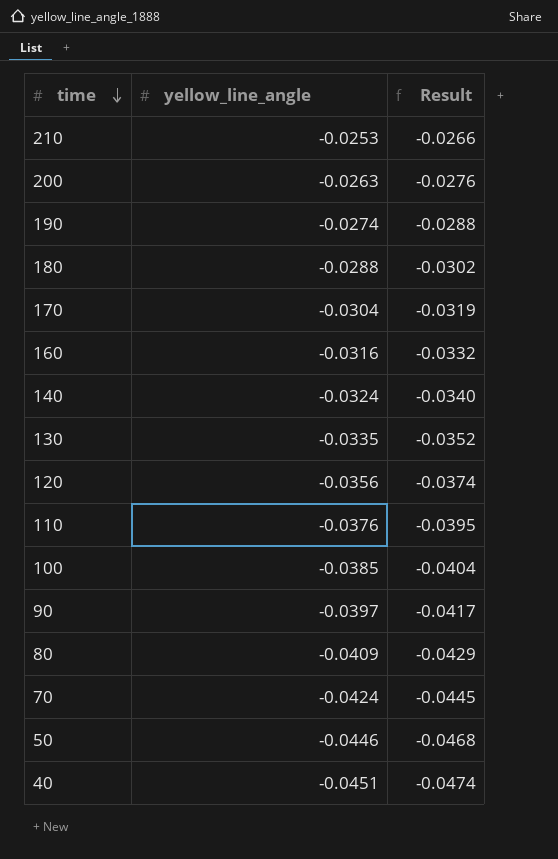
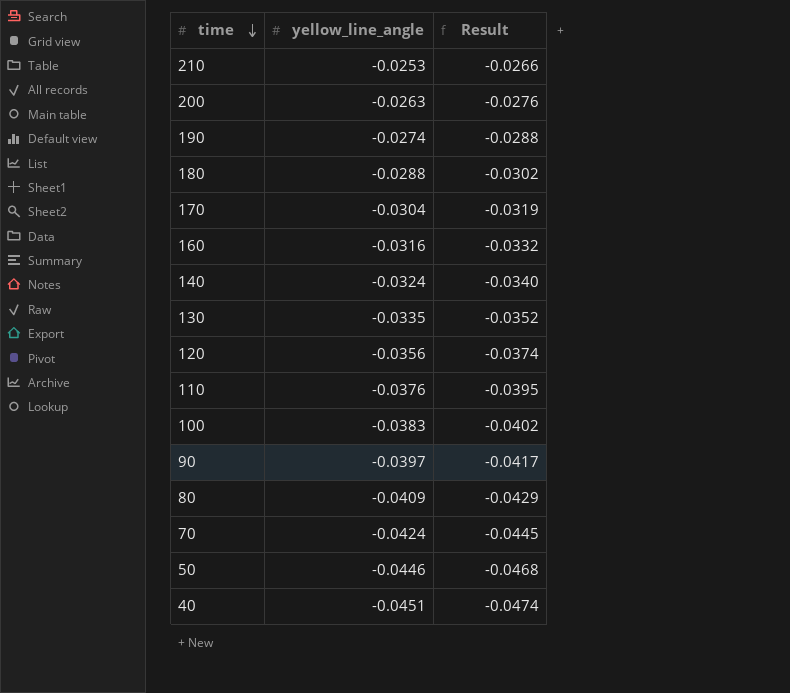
100 | yellow_line_angle: -0.0385 -> -0.0383
100 | Result: -0.0404 -> -0.0402

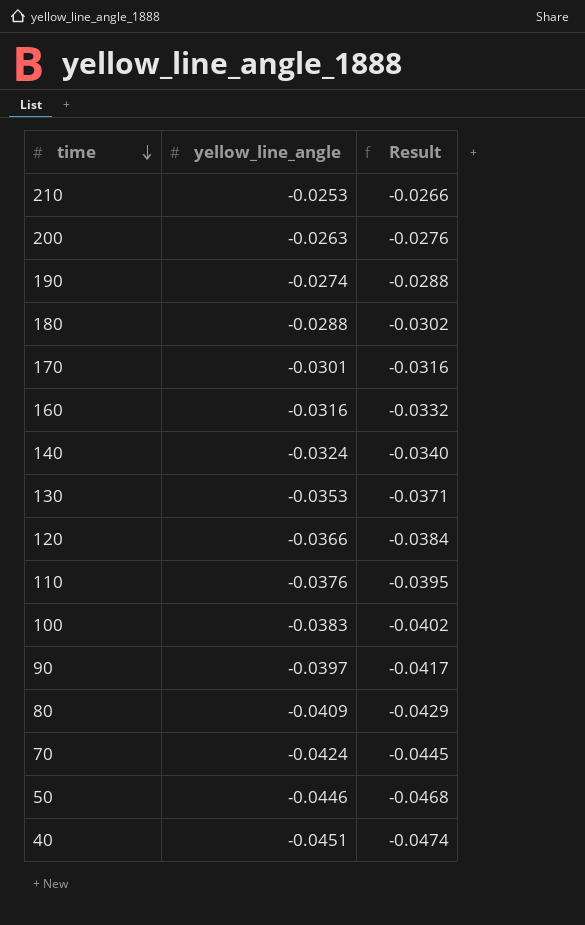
170 | yellow_line_angle: -0.0304 -> -0.0301
170 | Result: -0.0319 -> -0.0316
130 | yellow_line_angle: -0.0335 -> -0.0353
130 | Result: -0.0352 -> -0.0371
120 | yellow_line_angle: -0.0356 -> -0.0366
120 | Result: -0.0374 -> -0.0384

